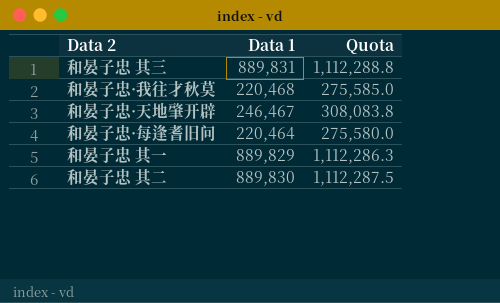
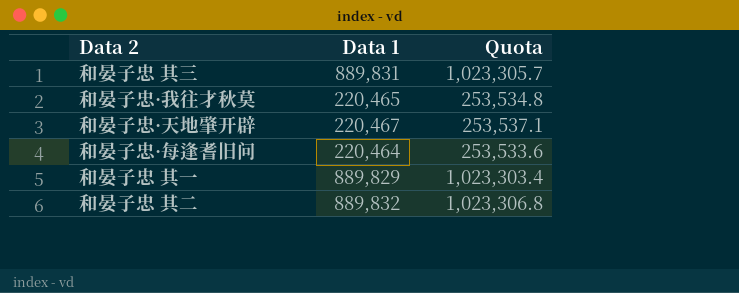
column Quota | formula: [Data 1] * 1.25 -> [Data 1] * 1.15
和晏子忠·我往才秋莫 | Data 1: 220,468 -> 220,465
和晏子忠·天地肇开辟 | Data 1: 246,467 -> 220,467
和晏子忠 其二 | Data 1: 889,830 -> 889,832

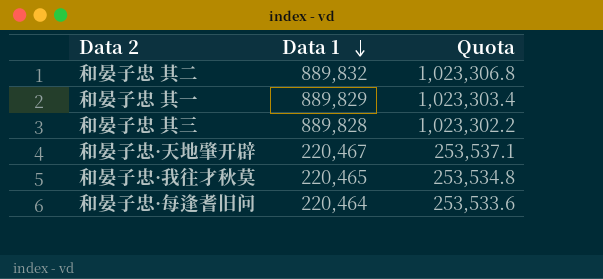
row order: none -> Data 1 descending
和晏子忠 其三 | Data 1: 889,831 -> 889,828
和晏子忠 其三 | Quota: 1,023,305.7 -> 1,023,302.2

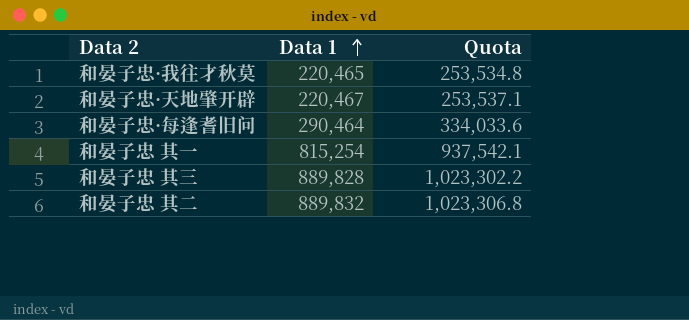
row order: Data 1 descending -> Data 1 ascending
和晏子忠·每逢耆旧问 | Data 1: 220,464 -> 290,464
和晏子忠·每逢耆旧问 | Quota: 253,533.6 -> 334,033.6
和晏子忠 其一 | Data 1: 889,829 -> 815,254
和晏子忠 其一 | Quota: 1,023,303.4 -> 937,542.1

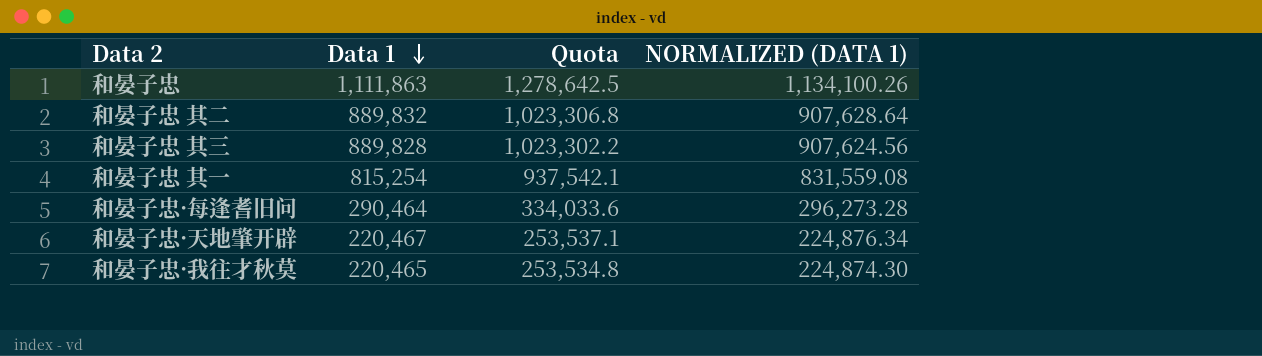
row order: Data 1 ascending -> Data 1 descending
column NORMALIZED (DATA 1) | formula: none -> [Data 1] * 1.02
row 和晏子忠: none -> 1,111,863 | 1,278,642.5 | 1,134,100.26

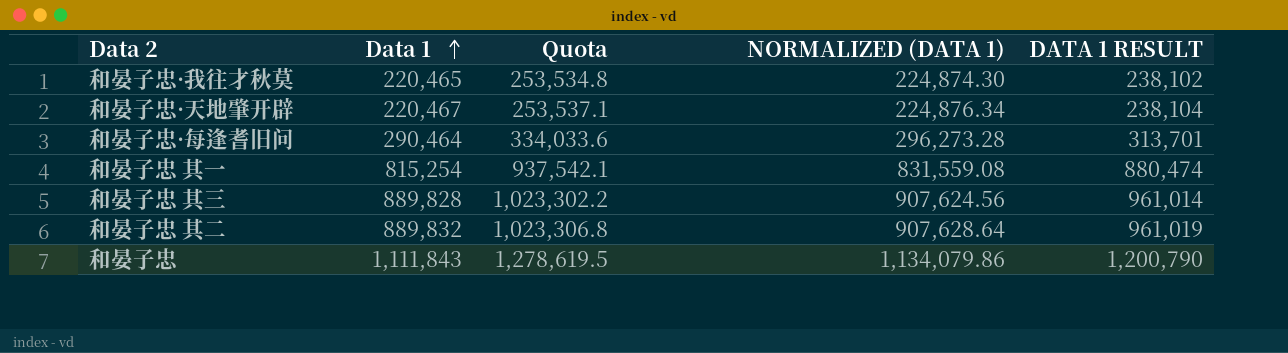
row order: Data 1 descending -> Data 1 ascending
column DATA 1 RESULT | formula: none -> [Data 1] * 1.08
和晏子忠 | Data 1: 1,111,863 -> 1,111,843
和晏子忠 | Quota: 1,278,642.5 -> 1,278,619.5
和晏子忠 | NORMALIZED (DATA 1): 1,134,100.26 -> 1,134,079.86

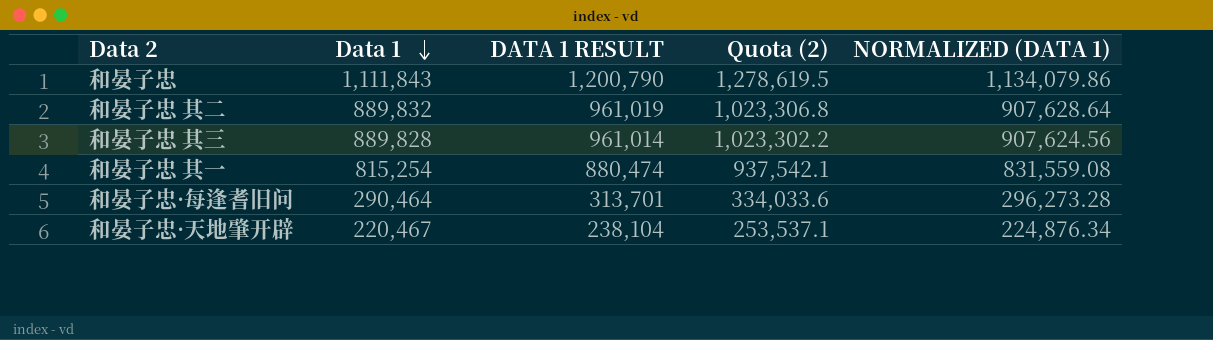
row order: Data 1 ascending -> Data 1 descending
column DATA 1 RESULT | position: 5 -> 3
column name: Quota -> Quota (2)
row 和晏子忠·我往才秋莫: 220,465 | 253,534.8 | 224,874.30 | 238,102 -> none

